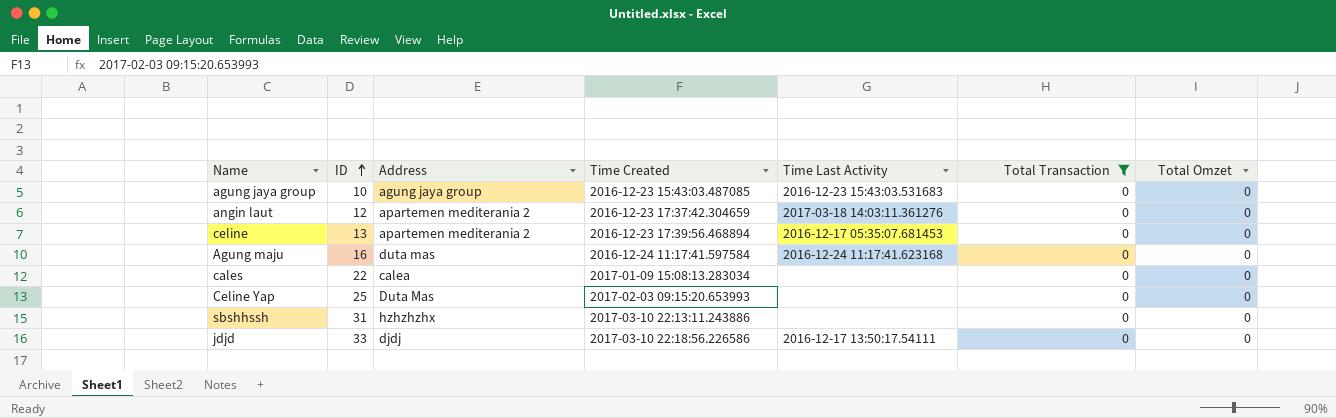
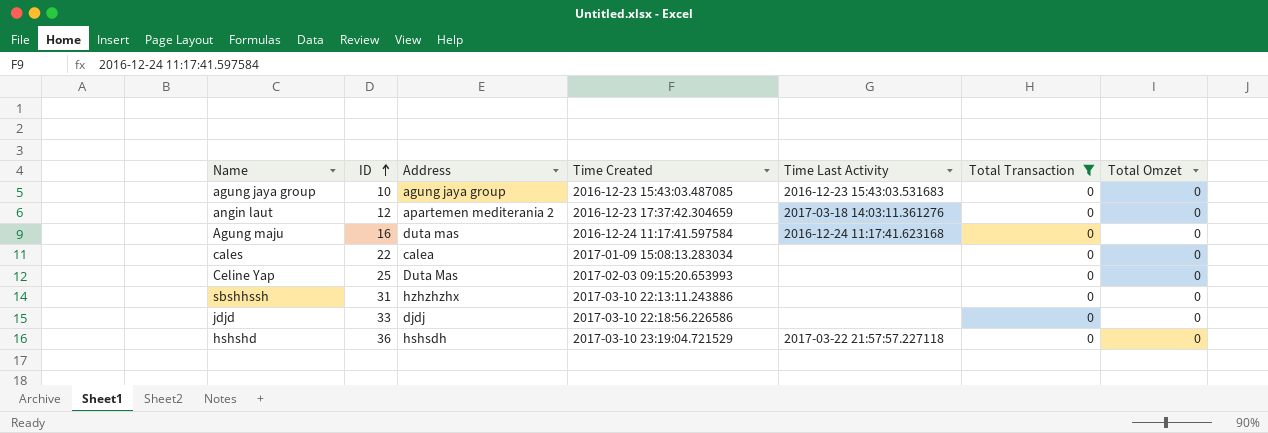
row celine: 13 | apartemen mediterania 2 | 2016-12-23 17:39:56.468894 | 2016-12-17 05:35:07.681453 | 0 | 0 -> none
jdjd | Time Last Activity: 2016-12-17 13:50:17.54111 -> none
row hshshd: none -> 36 | hshsdh | 2017-03-10 23:19:04.721529 | 2017-03-22 21:57:57.227118 | 0 | 0

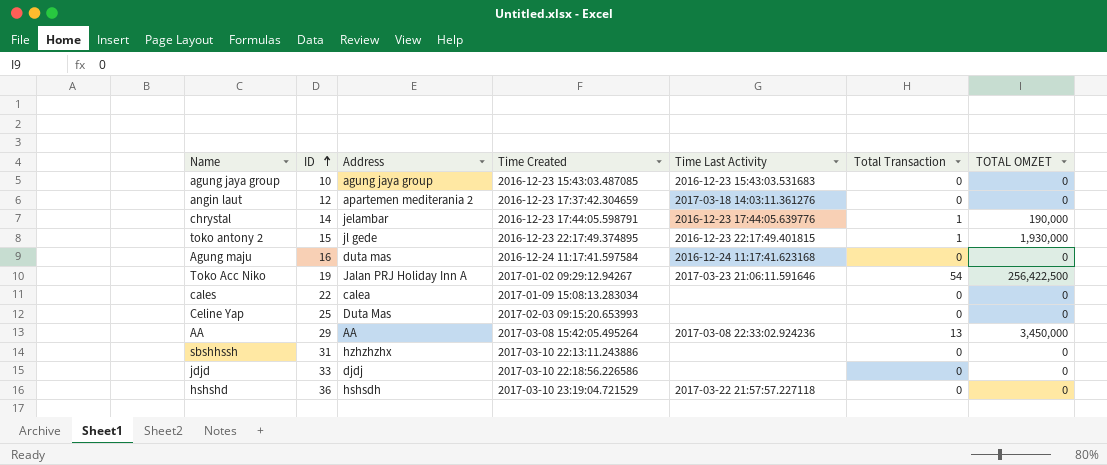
filter: Total Transaction = 0 -> none
column name: Total Omzet -> TOTAL OMZET

